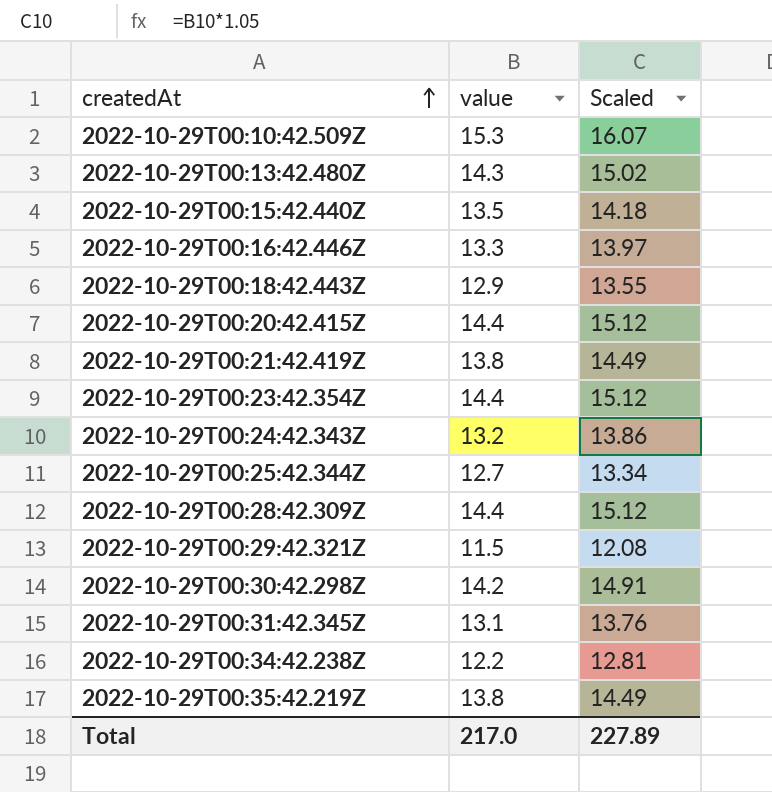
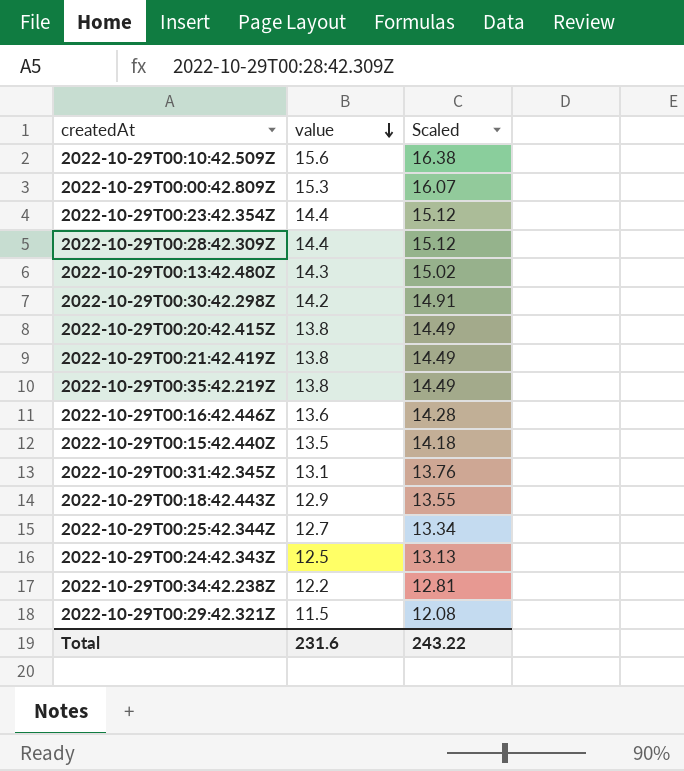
row order: createdAt ascending -> value descending
2022-10-29T00:10:42.509Z | value: 15.3 -> 15.6
2022-10-29T00:10:42.509Z | Scaled: 16.07 -> 16.38
row 2022-10-29T00:00:42.809Z: none -> 15.3 | 16.07
2022-10-29T00:20:42.415Z | value: 14.4 -> 13.8
2022-10-29T00:20:42.415Z | Scaled: 15.12 -> 14.49
2022-10-29T00:16:42.446Z | value: 13.3 -> 13.6
2022-10-29T00:16:42.446Z | Scaled: 13.97 -> 14.28
2022-10-29T00:24:42.343Z | value: 13.2 -> 12.5
2022-10-29T00:24:42.343Z | Scaled: 13.86 -> 13.13
Total | value: 217.0 -> 231.6
Total | Scaled: 227.89 -> 243.22

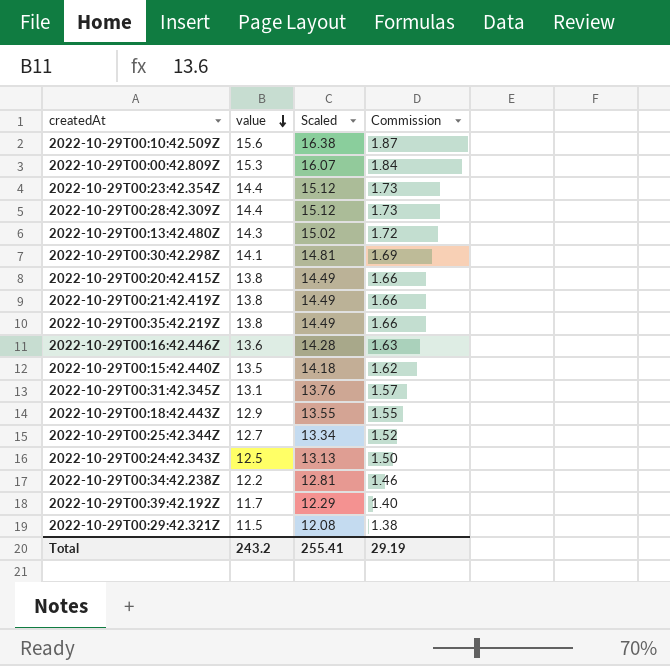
column Commission | formula: none -> [value] * 0.12
2022-10-29T00:30:42.298Z | value: 14.2 -> 14.1
2022-10-29T00:30:42.298Z | Scaled: 14.91 -> 14.81
row 2022-10-29T00:39:42.192Z: none -> 11.7 | 12.29 | 1.40
Total | value: 231.6 -> 243.2
Total | Scaled: 243.22 -> 255.41

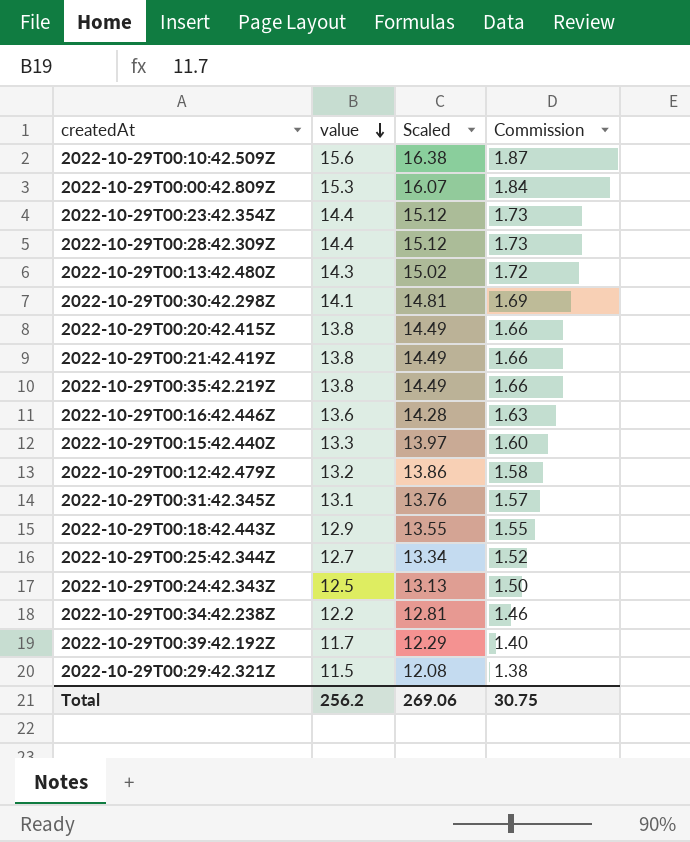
2022-10-29T00:15:42.440Z | value: 13.5 -> 13.3
2022-10-29T00:15:42.440Z | Scaled: 14.18 -> 13.97
2022-10-29T00:15:42.440Z | Commission: 1.62 -> 1.60
row 2022-10-29T00:12:42.479Z: none -> 13.2 | 13.86 | 1.58
Total | value: 243.2 -> 256.2
Total | Scaled: 255.41 -> 269.06
Total | Commission: 29.19 -> 30.75

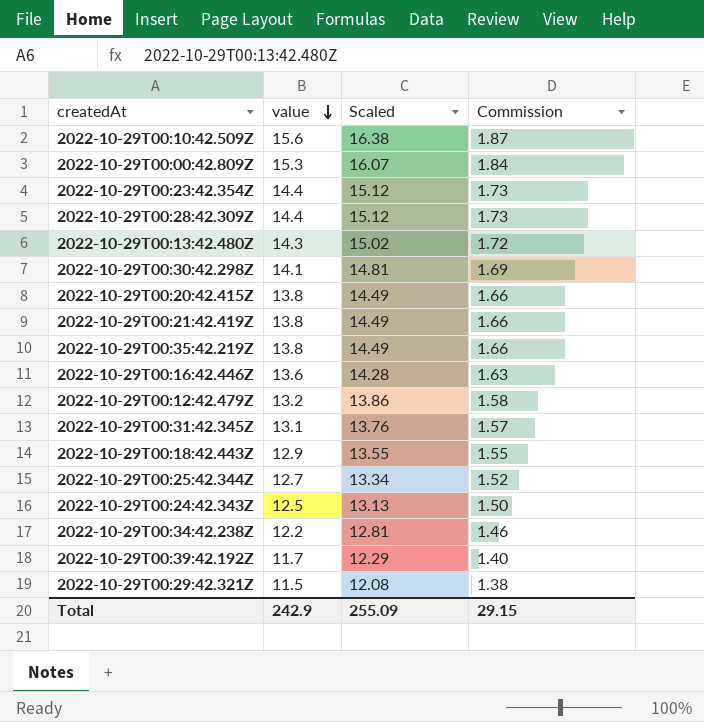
row 2022-10-29T00:15:42.440Z: 13.3 | 13.97 | 1.60 -> none
Total | value: 256.2 -> 242.9
Total | Scaled: 269.06 -> 255.09
Total | Commission: 30.75 -> 29.15

